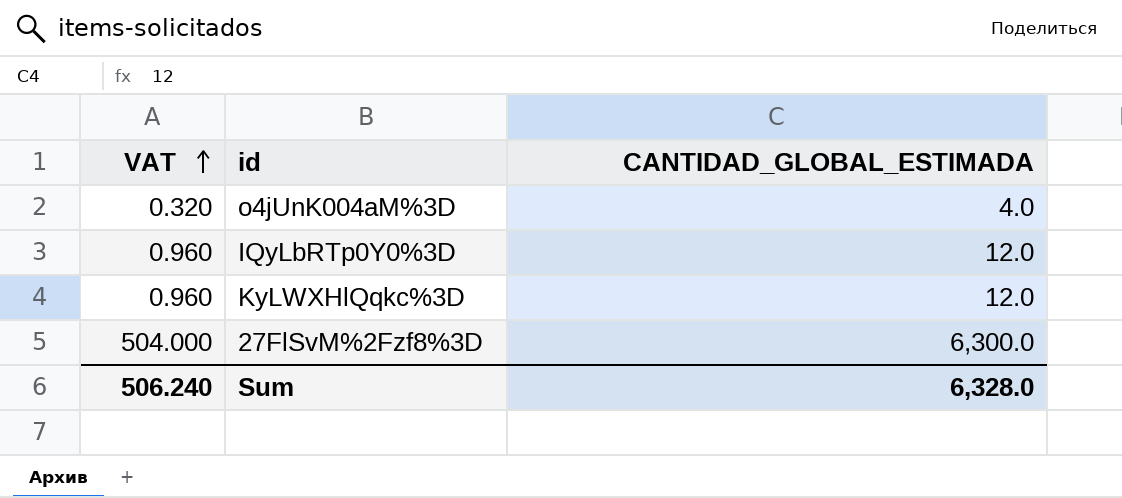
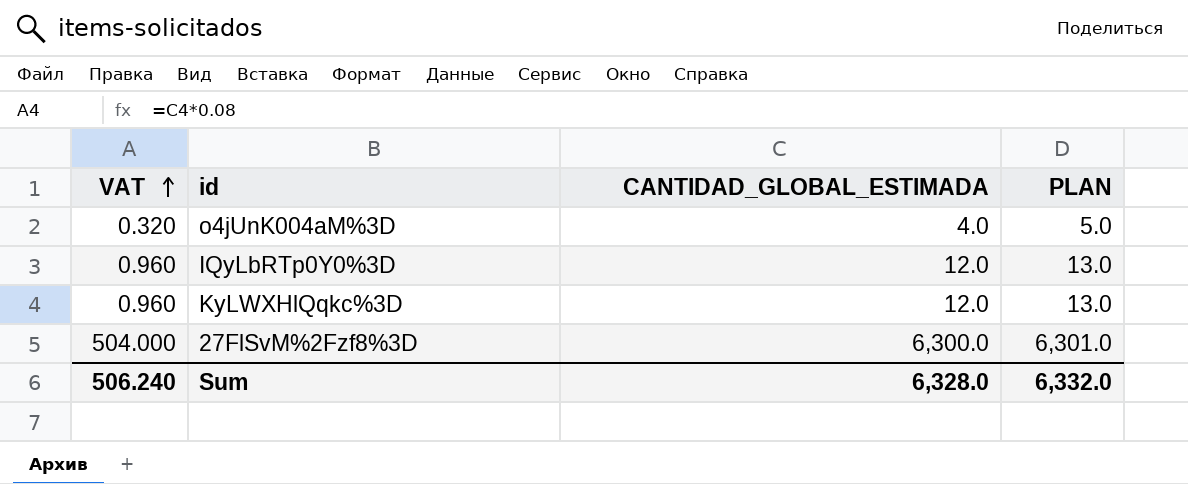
column PLAN | formula: none -> [CANTIDAD_GLOBAL_ESTIMADA] + 1

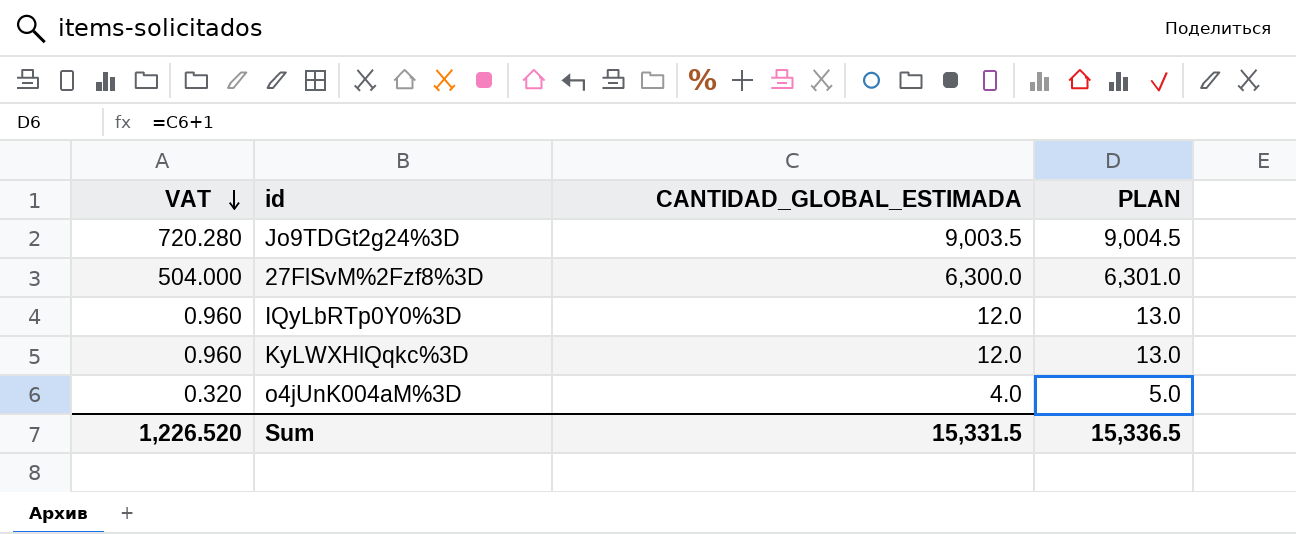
row order: VAT ascending -> VAT descending
row Jo9TDGt2g24%3D: none -> 720.280 | 9,003.5 | 9,004.5
Sum | VAT: 506.240 -> 1,226.520
Sum | CANTIDAD_GLOBAL_ESTIMADA: 6,328.0 -> 15,331.5
Sum | PLAN: 6,332.0 -> 15,336.5

